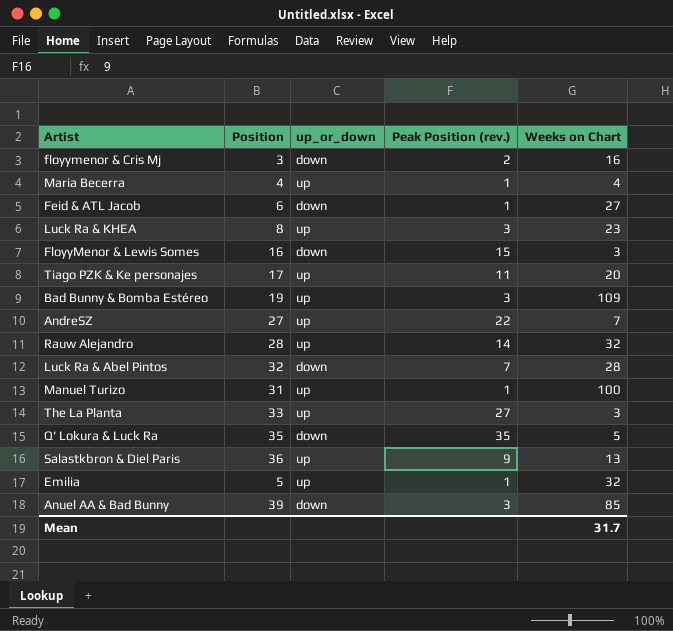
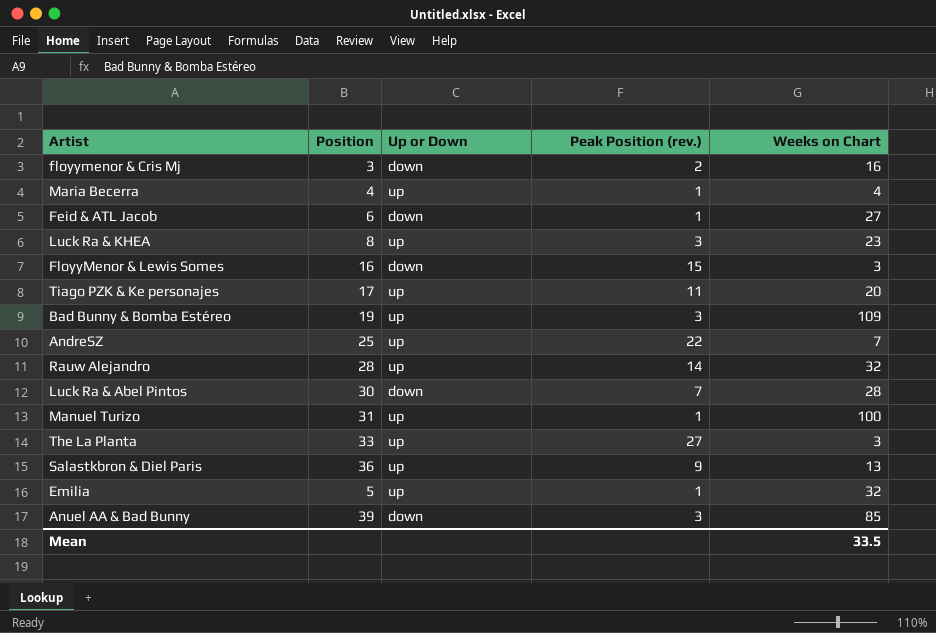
column name: up_or_down -> Up or Down
row Q' Lokura & Luck Ra: 35 | down | 35 | 5 -> none
AndreSZ | Position: 27 -> 25
Luck Ra & Abel Pintos | Position: 32 -> 30
Mean | Weeks on Chart: 31.7 -> 33.5

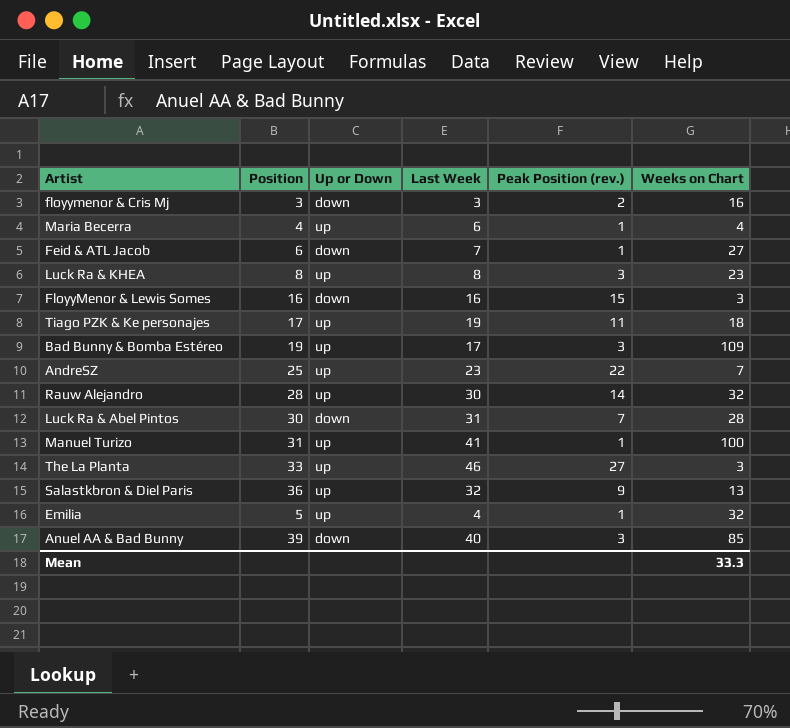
column Last Week | position: none -> 4
Tiago PZK & Ke personajes | Weeks on Chart: 20 -> 18
Mean | Weeks on Chart: 33.5 -> 33.3

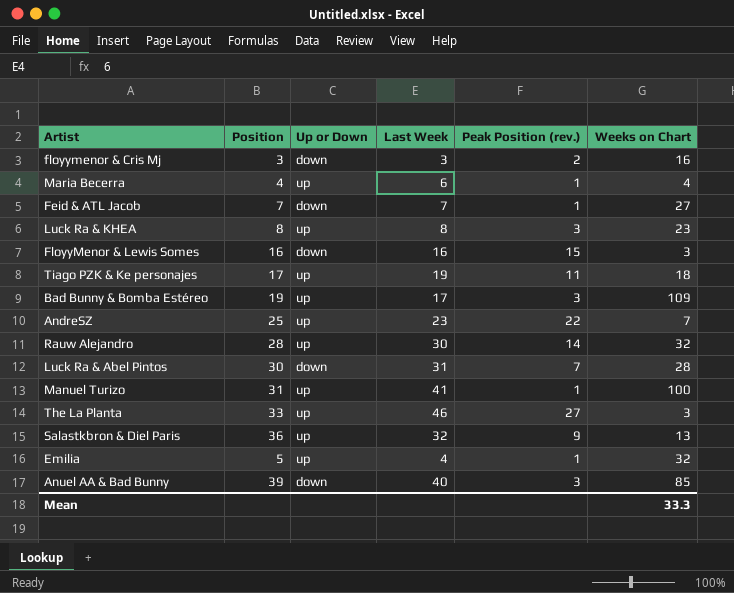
Feid & ATL Jacob | Position: 6 -> 7

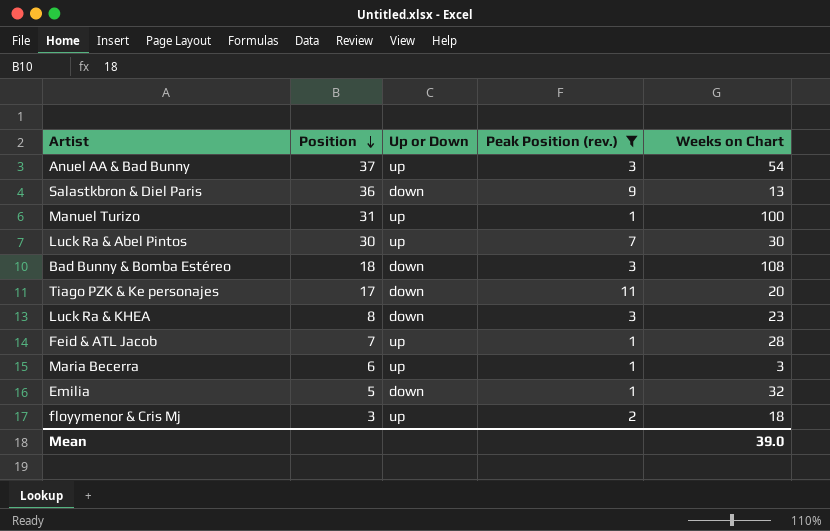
filter: none -> Peak Position (rev.) <= 11
row order: none -> Position descending
column Last Week | position: 4 -> none
Anuel AA & Bad Bunny | Position: 39 -> 37
Anuel AA & Bad Bunny | Up or Down: down -> up
Anuel AA & Bad Bunny | Weeks on Chart: 85 -> 54
Salastkbron & Diel Paris | Up or Down: up -> down
Luck Ra & Abel Pintos | Up or Down: down -> up
Luck Ra & Abel Pintos | Weeks on Chart: 28 -> 30
Bad Bunny & Bomba Estéreo | Position: 19 -> 18
Bad Bunny & Bomba Estéreo | Up or Down: up -> down
Bad Bunny & Bomba Estéreo | Weeks on Chart: 109 -> 108
Tiago PZK & Ke personajes | Up or Down: up -> down
Tiago PZK & Ke personajes | Weeks on Chart: 18 -> 20
Luck Ra & KHEA | Up or Down: up -> down
Feid & ATL Jacob | Up or Down: down -> up
Feid & ATL Jacob | Weeks on Chart: 27 -> 28
Maria Becerra | Position: 4 -> 6
Maria Becerra | Weeks on Chart: 4 -> 3
Emilia | Up or Down: up -> down
floyymenor & Cris Mj | Up or Down: down -> up
floyymenor & Cris Mj | Weeks on Chart: 16 -> 18
Mean | Weeks on Chart: 33.3 -> 39.0

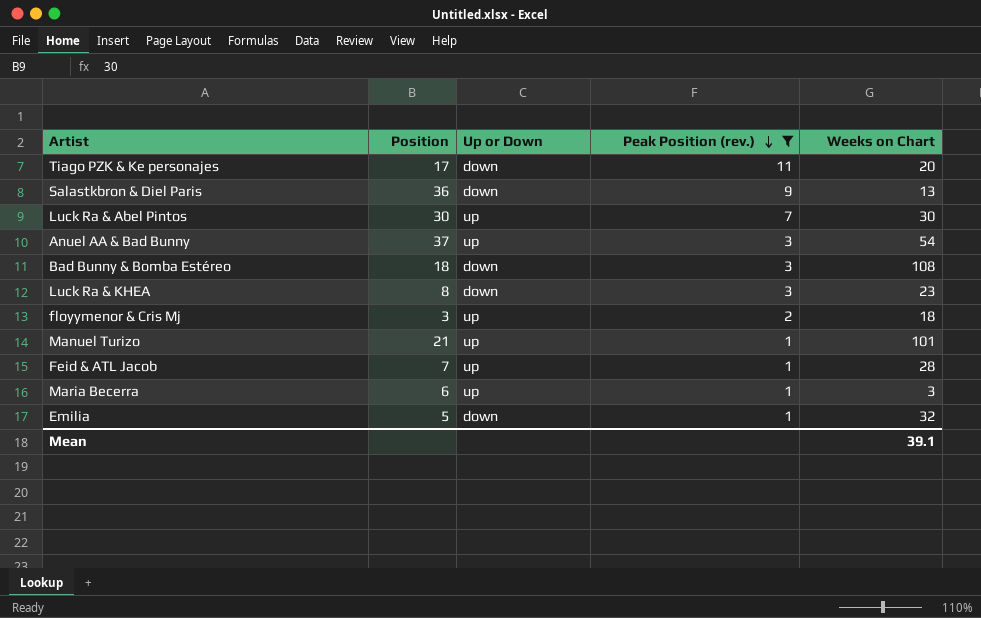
row order: Position descending -> Peak Position (rev.) descending
Manuel Turizo | Position: 31 -> 21
Manuel Turizo | Weeks on Chart: 100 -> 101
Mean | Weeks on Chart: 39.0 -> 39.1

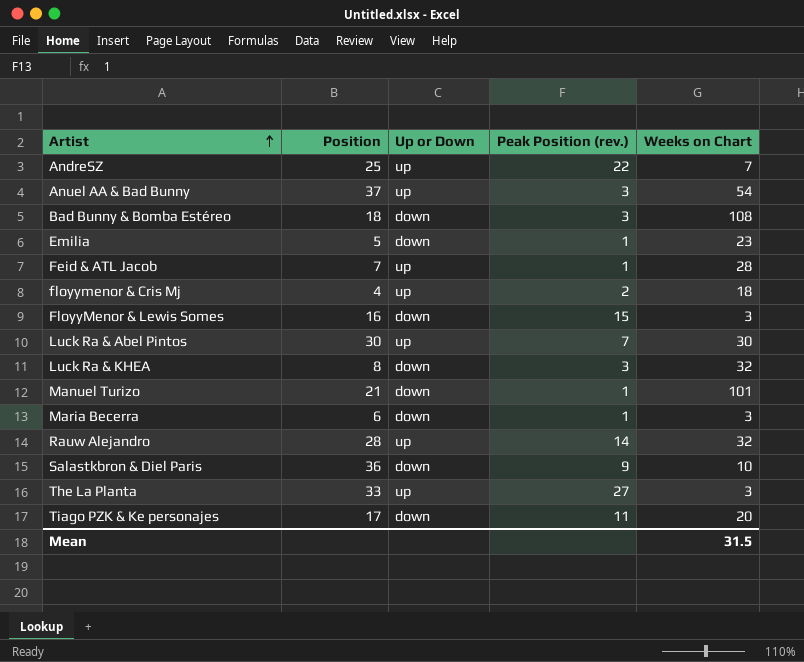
filter: Peak Position (rev.) <= 11 -> none
row order: Peak Position (rev.) descending -> Artist ascending
Emilia | Weeks on Chart: 32 -> 23
floyymenor & Cris Mj | Position: 3 -> 4
Luck Ra & KHEA | Weeks on Chart: 23 -> 32
Manuel Turizo | Up or Down: up -> down
Maria Becerra | Up or Down: up -> down
Salastkbron & Diel Paris | Weeks on Chart: 13 -> 10
Mean | Weeks on Chart: 39.1 -> 31.5

